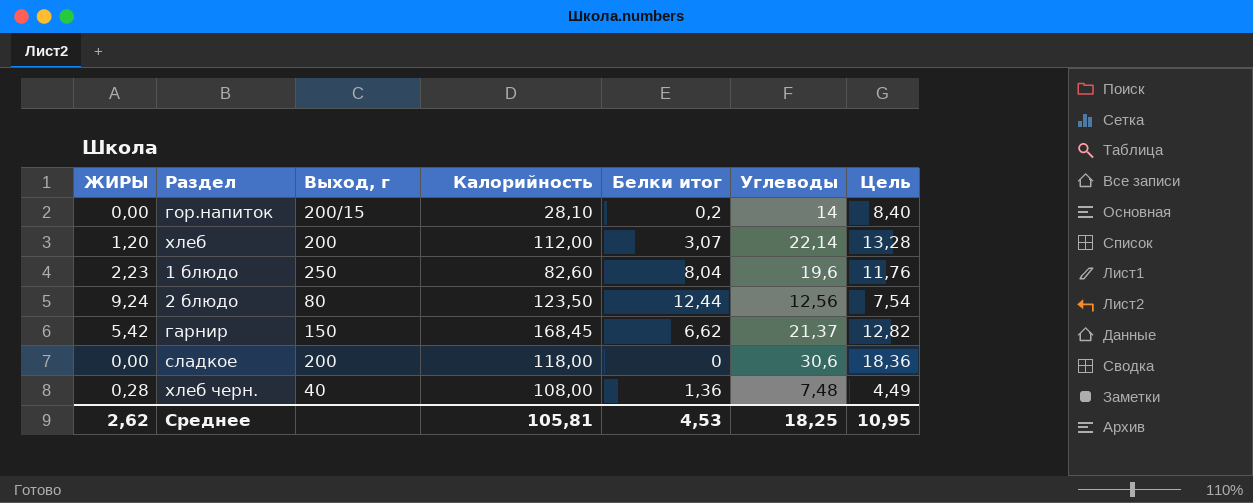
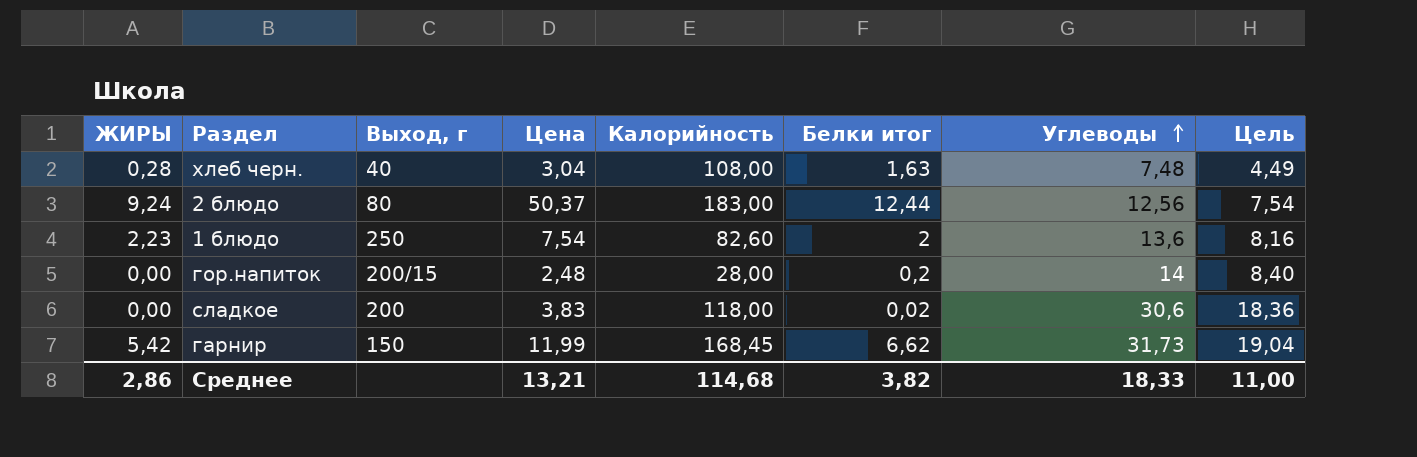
row order: none -> Углеводы ascending
column Цена | position: none -> 4
row хлеб: 1,20 | 200 | 112,00 | 3,07 | 22,14 | 13,28 -> none
хлеб черн. | Белки итог: 1,36 -> 1,63
2 блюдо | Калорийность: 123,50 -> 183,00
1 блюдо | Белки итог: 8,04 -> 2
1 блюдо | Углеводы: 19,6 -> 13,6
1 блюдо | Цель: 11,76 -> 8,16
гор.напиток | Калорийность: 28,10 -> 28,00
сладкое | Белки итог: 0 -> 0,02
гарнир | Углеводы: 21,37 -> 31,73
гарнир | Цель: 12,82 -> 19,04
Среднее | ЖИРЫ: 2,62 -> 2,86
Среднее | Калорийность: 105,81 -> 114,68
Среднее | Белки итог: 4,53 -> 3,82
Среднее | Углеводы: 18,25 -> 18,33
Среднее | Цель: 10,95 -> 11,00

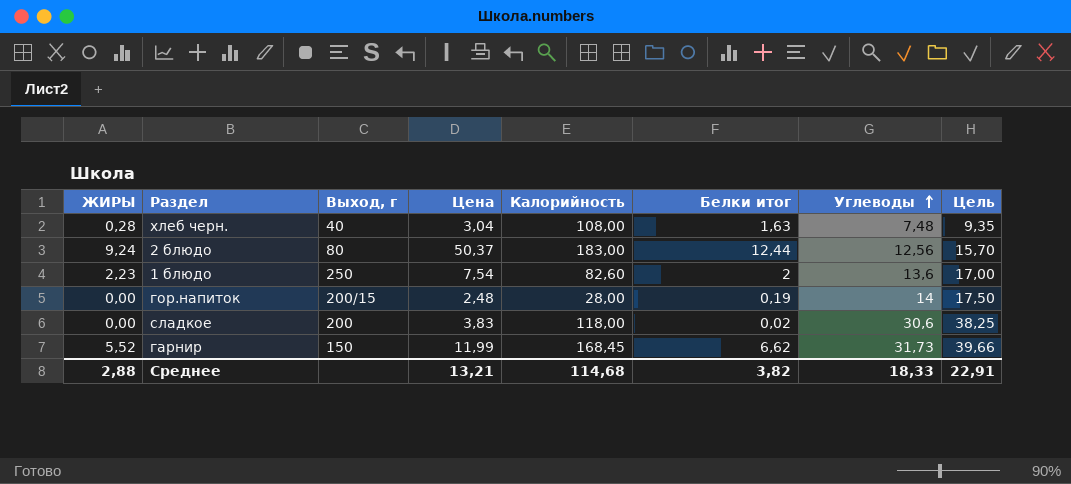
column Цель | formula: [Углеводы] * 0,6 -> [Углеводы] * 1,25
гор.напиток | Белки итог: 0,2 -> 0,19
гарнир | ЖИРЫ: 5,42 -> 5,52
Среднее | ЖИРЫ: 2,86 -> 2,88
Среднее | Цель: 11,00 -> 22,91

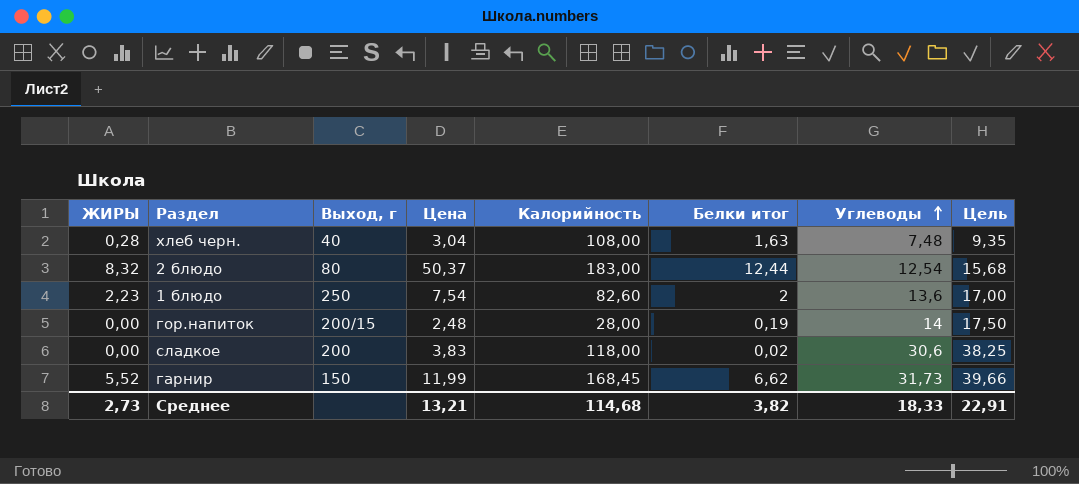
2 блюдо | ЖИРЫ: 9,24 -> 8,32
2 блюдо | Углеводы: 12,56 -> 12,54
2 блюдо | Цель: 15,70 -> 15,68
Среднее | ЖИРЫ: 2,88 -> 2,73

